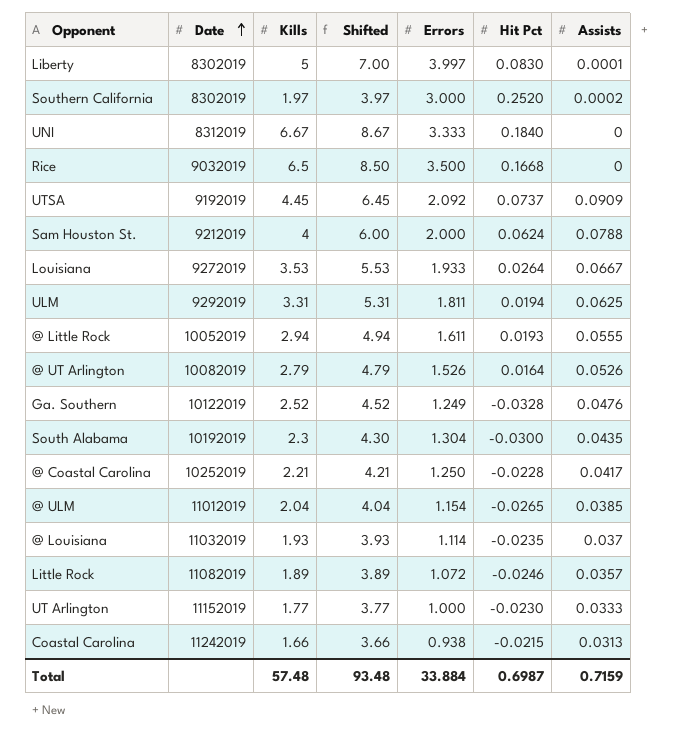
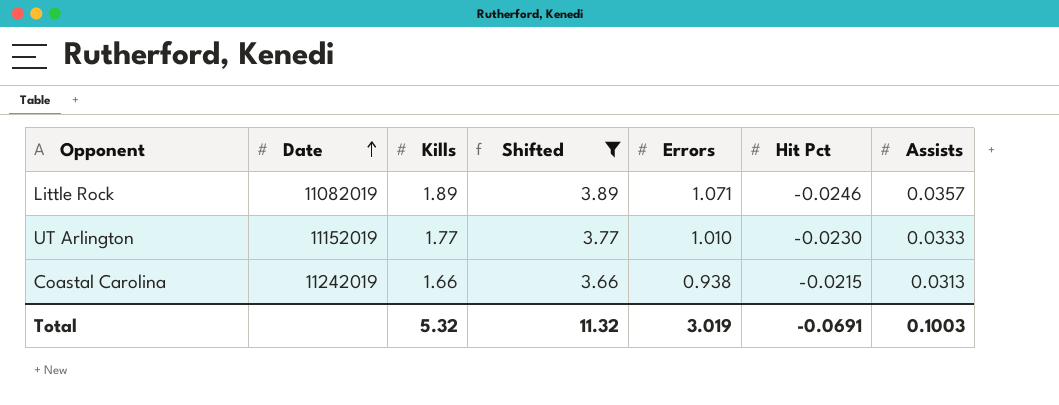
filter: none -> Shifted <= 3.89
Little Rock | Errors: 1.072 -> 1.071
UT Arlington | Errors: 1.000 -> 1.010
Total | Kills: 57.48 -> 5.32
Total | Shifted: 93.48 -> 11.32
Total | Errors: 33.884 -> 3.019
Total | Hit Pct: 0.6987 -> -0.0691
Total | Assists: 0.7159 -> 0.1003

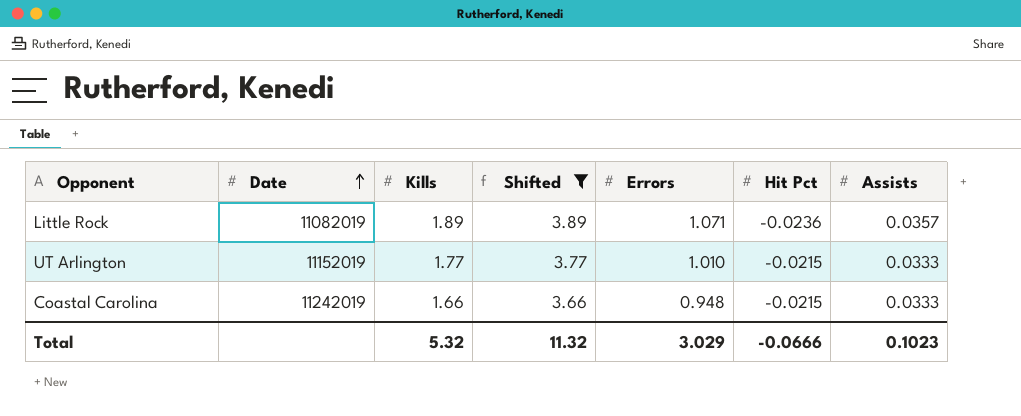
Little Rock | Hit Pct: -0.0246 -> -0.0236
UT Arlington | Hit Pct: -0.0230 -> -0.0215
Coastal Carolina | Errors: 0.938 -> 0.948
Coastal Carolina | Assists: 0.0313 -> 0.0333
Total | Errors: 3.019 -> 3.029
Total | Hit Pct: -0.0691 -> -0.0666
Total | Assists: 0.1003 -> 0.1023

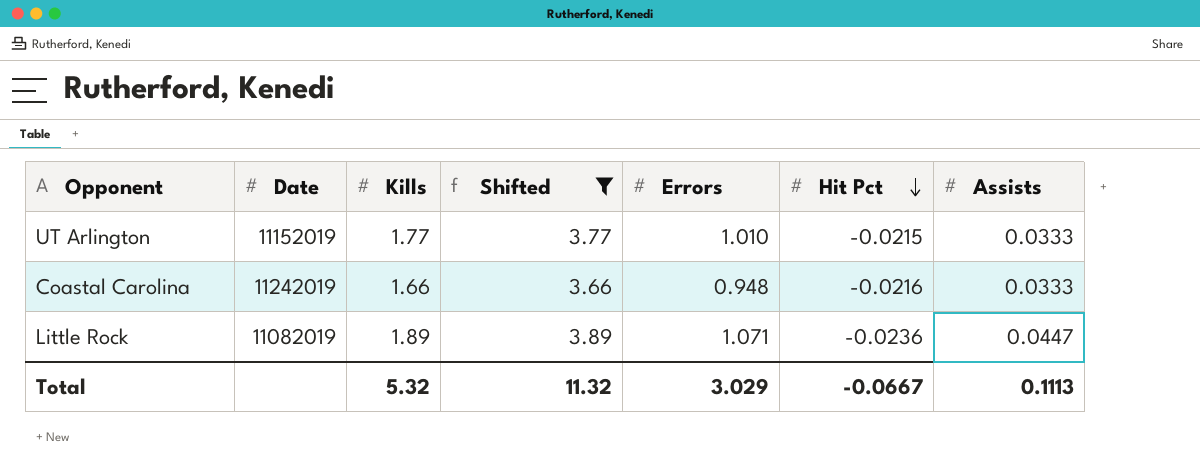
row order: Date ascending -> Hit Pct descending
Coastal Carolina | Hit Pct: -0.0215 -> -0.0216
Little Rock | Assists: 0.0357 -> 0.0447
Total | Hit Pct: -0.0666 -> -0.0667
Total | Assists: 0.1023 -> 0.1113

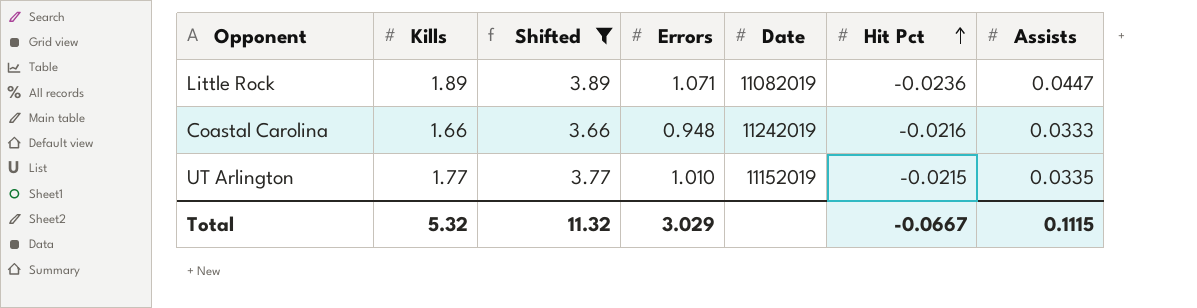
row order: Hit Pct descending -> Hit Pct ascending
column Date | position: 2 -> 5
UT Arlington | Assists: 0.0333 -> 0.0335
Total | Assists: 0.1113 -> 0.1115

